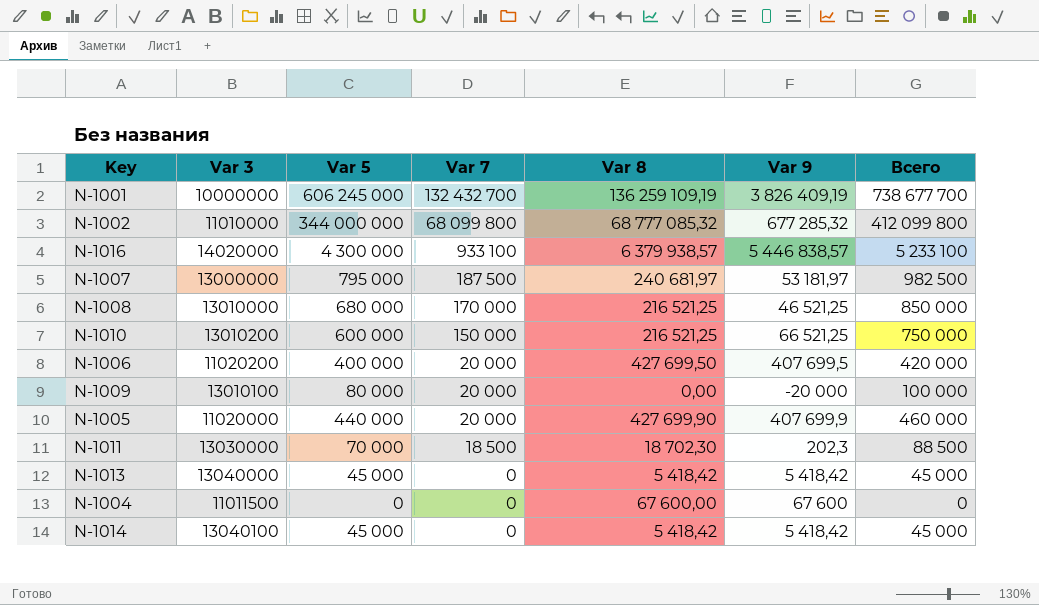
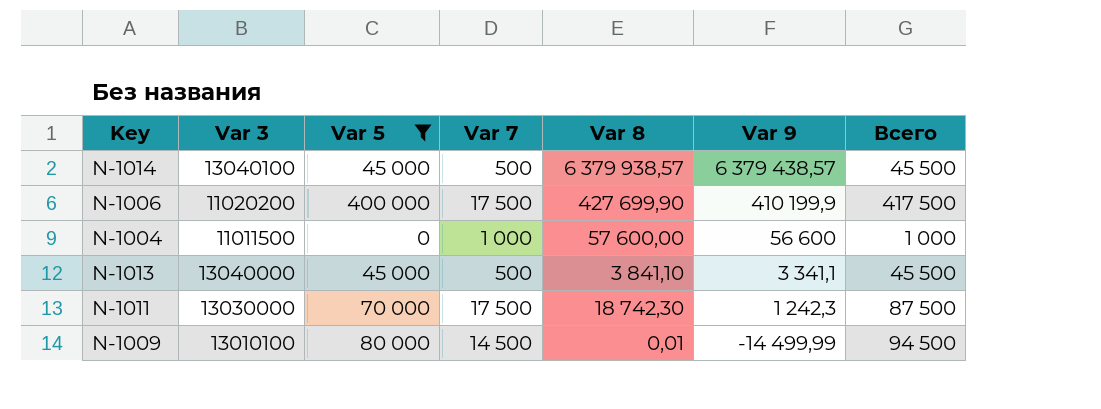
filter: none -> Var 5 <= 400 000
row order: Var 7 descending -> Var 9 descending
N-1014 | Var 7: 0 -> 500
N-1014 | Var 8: 5 418,42 -> 6 379 938,57
N-1014 | Var 9: 5 418,42 -> 6 379 438,57
N-1014 | Всего: 45 000 -> 45 500
N-1006 | Var 7: 20 000 -> 17 500
N-1006 | Var 8: 427 699,50 -> 427 699,90
N-1006 | Var 9: 407 699,5 -> 410 199,9
N-1006 | Всего: 420 000 -> 417 500
N-1004 | Var 7: 0 -> 1 000
N-1004 | Var 8: 67 600,00 -> 57 600,00
N-1004 | Var 9: 67 600 -> 56 600
N-1004 | Всего: 0 -> 1 000
N-1013 | Var 7: 0 -> 500
N-1013 | Var 8: 5 418,42 -> 3 841,10
N-1013 | Var 9: 5 418,42 -> 3 341,1
N-1013 | Всего: 45 000 -> 45 500
N-1011 | Var 7: 18 500 -> 17 500
N-1011 | Var 8: 18 702,30 -> 18 742,30
N-1011 | Var 9: 202,3 -> 1 242,3
N-1011 | Всего: 88 500 -> 87 500
N-1009 | Var 7: 20 000 -> 14 500
N-1009 | Var 8: 0,00 -> 0,01
N-1009 | Var 9: -20 000 -> -14 499,99
N-1009 | Всего: 100 000 -> 94 500

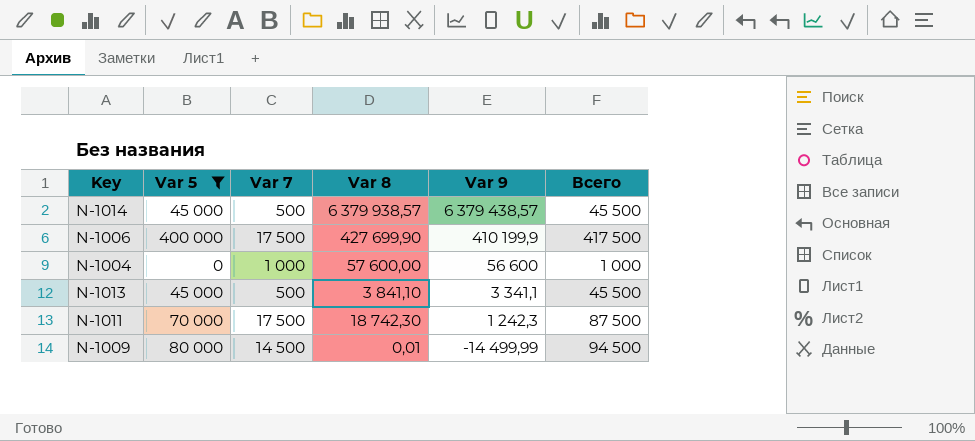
column Var 3 | position: 2 -> none

